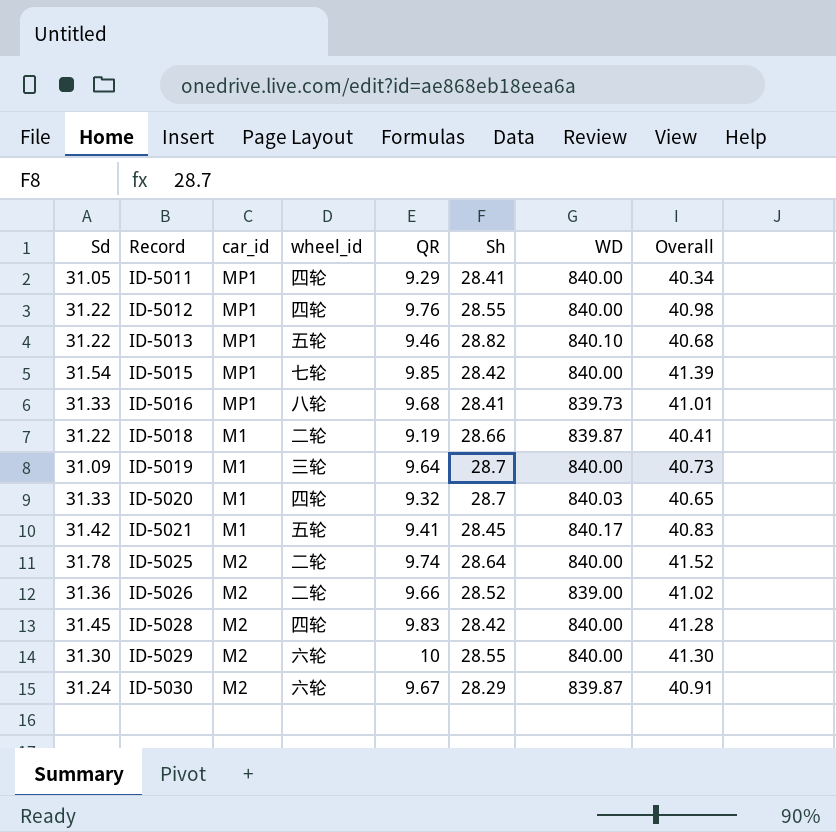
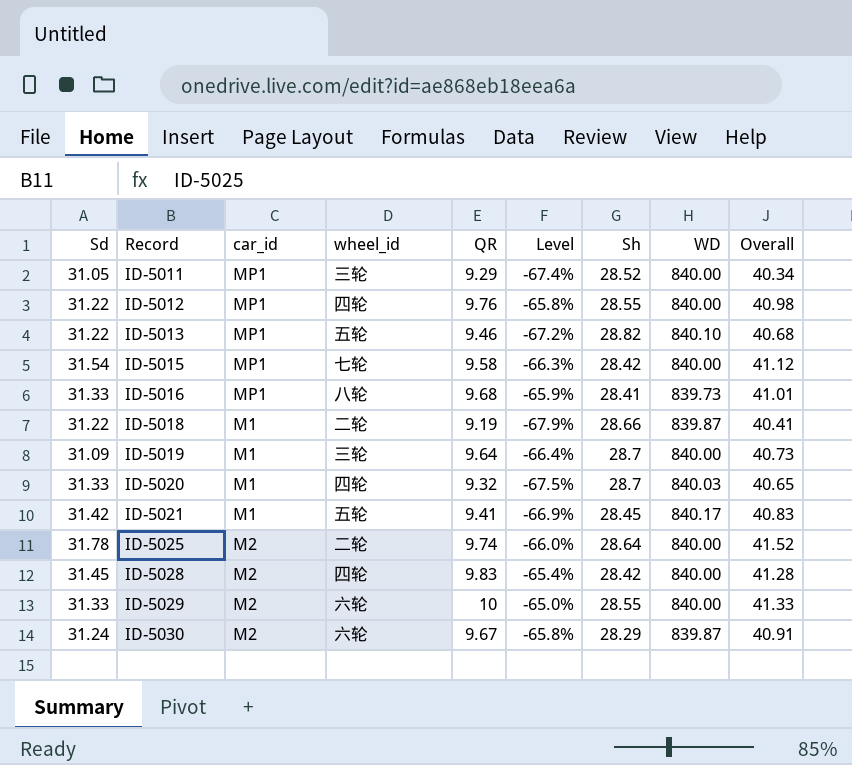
column Level | formula: none -> ([QR] - [Sh]) / [Sh]
row ID-5026: 31.36 | M2 | 二轮 | 9.66 | 28.52 | 839.00 | 41.02 -> none
ID-5011 | wheel_id: 四轮 -> 三轮
ID-5011 | Sh: 28.41 -> 28.52
ID-5015 | QR: 9.85 -> 9.58
ID-5015 | Overall: 41.39 -> 41.12
ID-5029 | Sd: 31.30 -> 31.33
ID-5029 | Overall: 41.30 -> 41.33

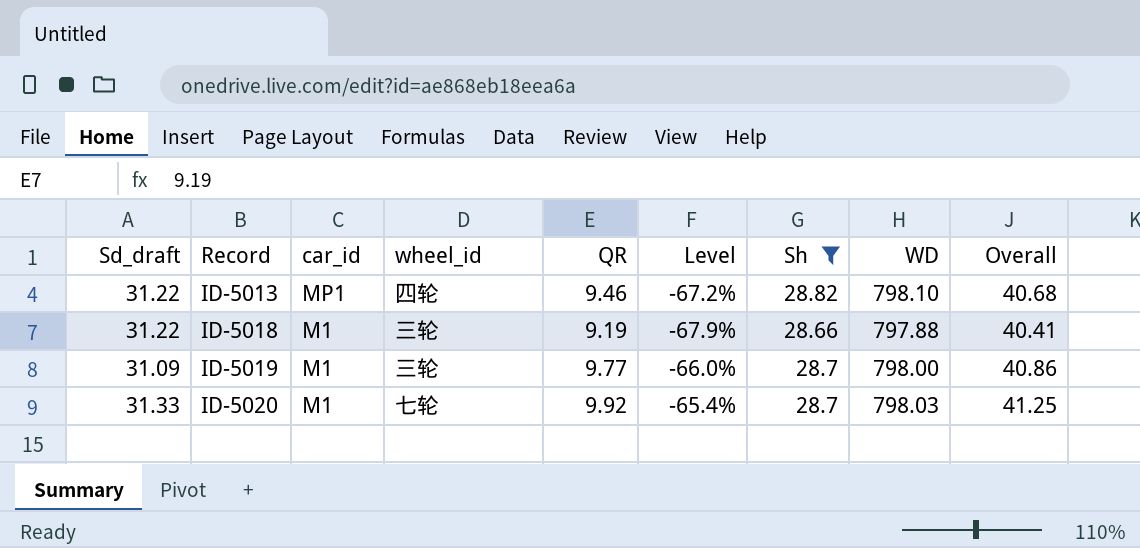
filter: none -> Sh >= 28.66
column name: Sd -> Sd_draft
ID-5013 | wheel_id: 五轮 -> 四轮
ID-5013 | WD: 840.10 -> 798.10
ID-5018 | wheel_id: 二轮 -> 三轮
ID-5018 | WD: 839.87 -> 797.88
ID-5019 | QR: 9.64 -> 9.77
ID-5019 | Level: -66.4% -> -66.0%
ID-5019 | WD: 840.00 -> 798.00
ID-5019 | Overall: 40.73 -> 40.86
ID-5020 | wheel_id: 四轮 -> 七轮
ID-5020 | QR: 9.32 -> 9.92
ID-5020 | Level: -67.5% -> -65.4%
ID-5020 | WD: 840.03 -> 798.03
ID-5020 | Overall: 40.65 -> 41.25

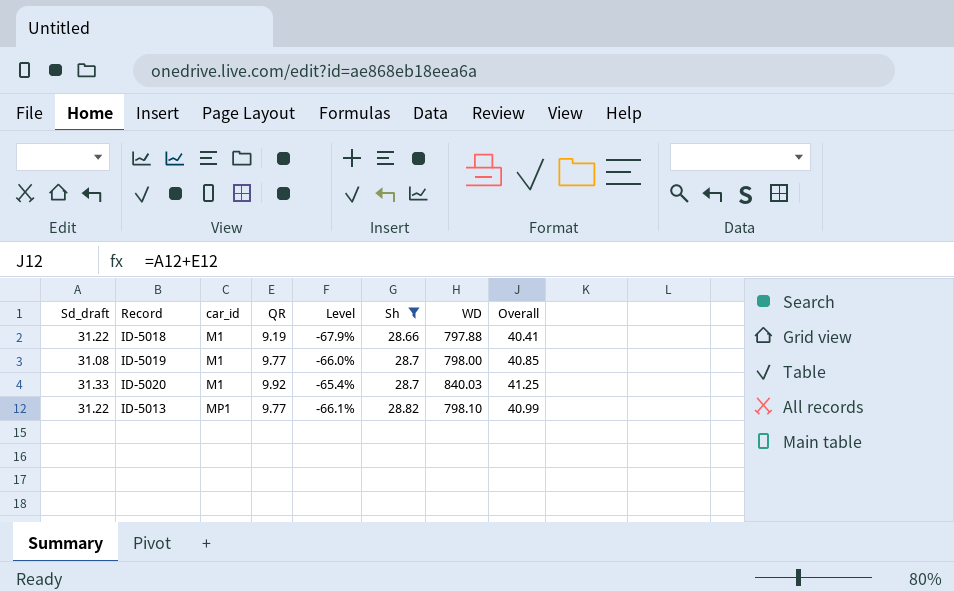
row order: Record ascending -> car_id ascending
column wheel_id | position: 4 -> none
ID-5019 | Sd_draft: 31.09 -> 31.08
ID-5019 | Overall: 40.86 -> 40.85
ID-5020 | WD: 798.03 -> 840.03
ID-5013 | QR: 9.46 -> 9.77
ID-5013 | Level: -67.2% -> -66.1%
ID-5013 | Overall: 40.68 -> 40.99

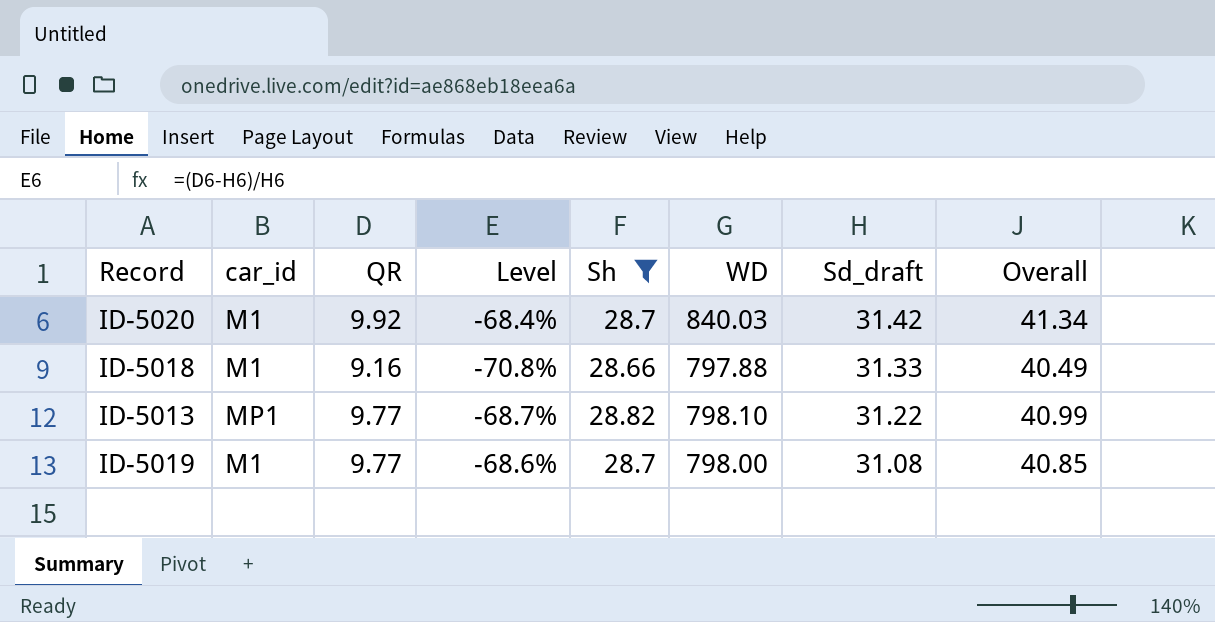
row order: car_id ascending -> Sd_draft descending
column Level | formula: ([QR] - [Sh]) / [Sh] -> ([QR] - [Sd_draft]) / [Sd_draft]
column Sd_draft | position: 1 -> 7
ID-5020 | Sd_draft: 31.33 -> 31.42
ID-5020 | Overall: 41.25 -> 41.34
ID-5018 | QR: 9.19 -> 9.16
ID-5018 | Sd_draft: 31.22 -> 31.33
ID-5018 | Overall: 40.41 -> 40.49

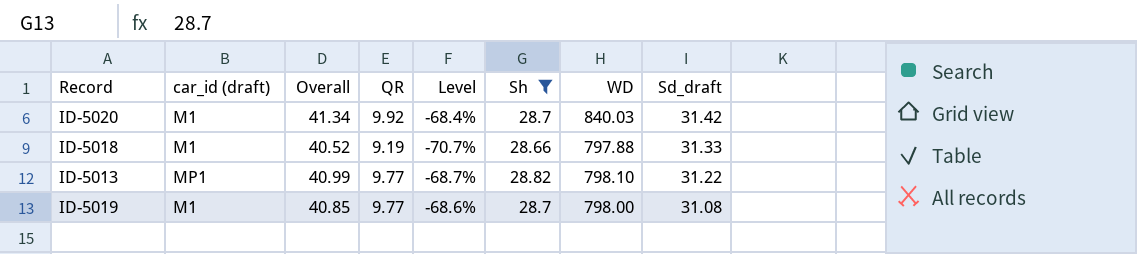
column name: car_id -> car_id (draft)
column Overall | position: 8 -> 3
ID-5018 | Overall: 40.49 -> 40.52
ID-5018 | QR: 9.16 -> 9.19
ID-5018 | Level: -70.8% -> -70.7%

